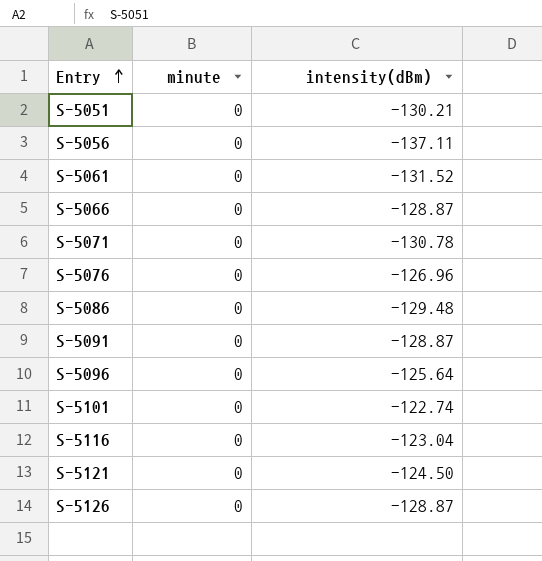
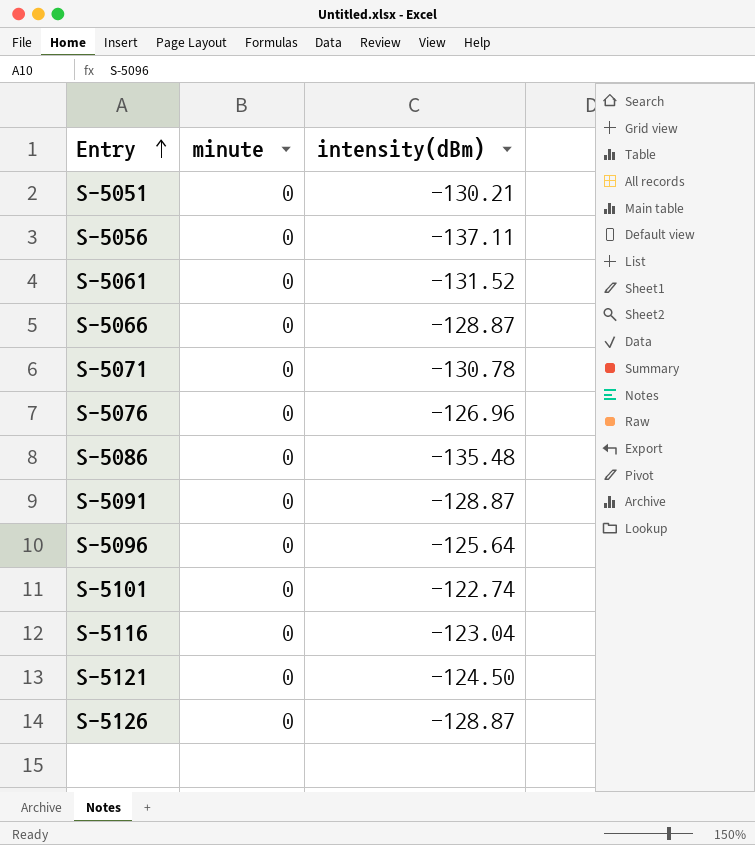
S-5086 | intensity(dBm): -129.48 -> -135.48

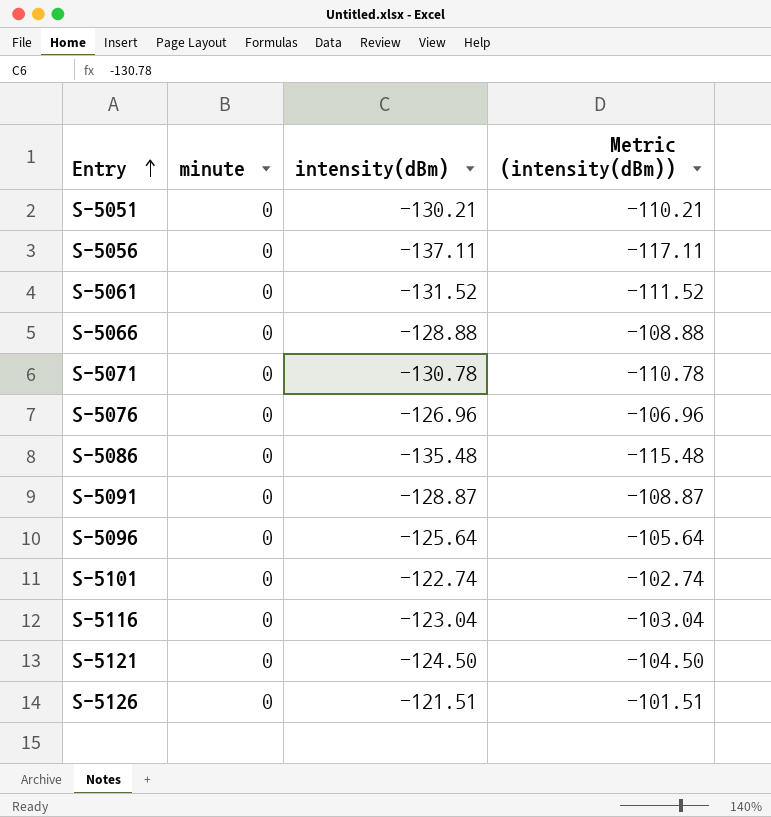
column Metric (intensity(dBm)) | formula: none -> [intensity(dBm)] + 20
S-5066 | intensity(dBm): -128.87 -> -128.88
S-5126 | intensity(dBm): -128.87 -> -121.51

